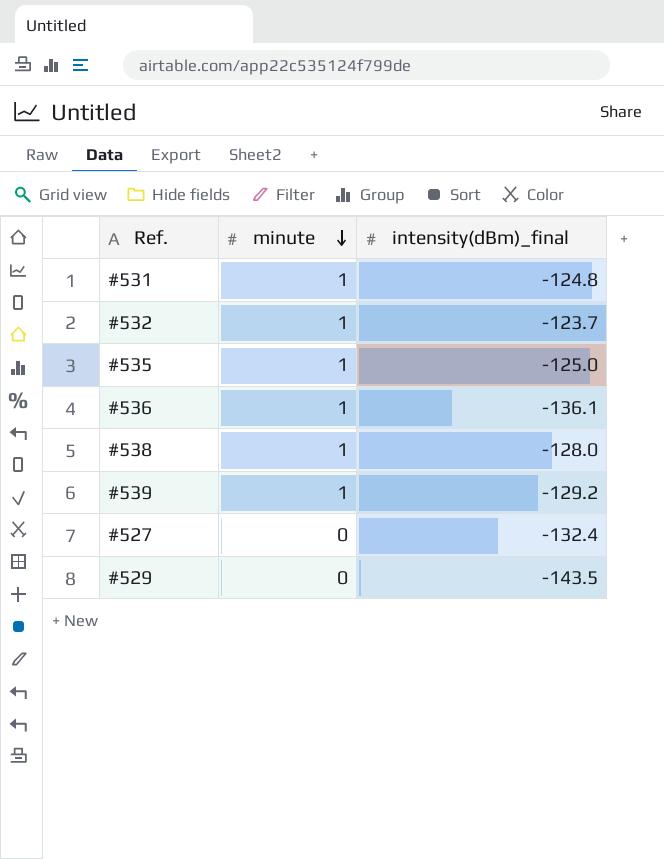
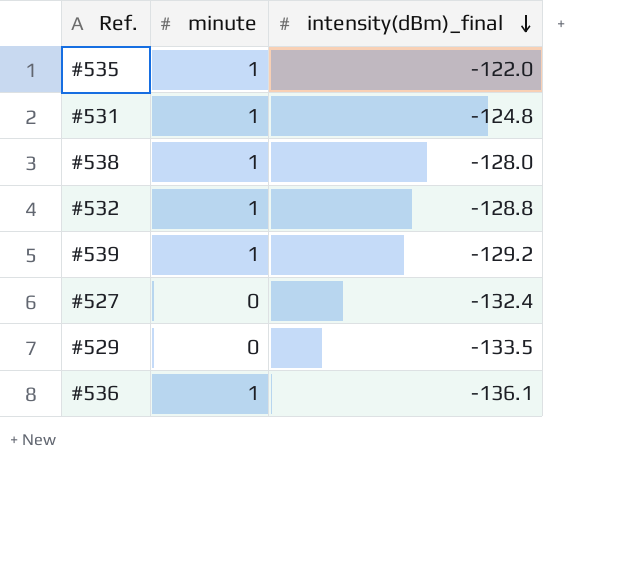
row order: minute descending -> intensity(dBm)_final descending
#535 | intensity(dBm)_final: -125.0 -> -122.0
#532 | intensity(dBm)_final: -123.7 -> -128.8
#529 | intensity(dBm)_final: -143.5 -> -133.5

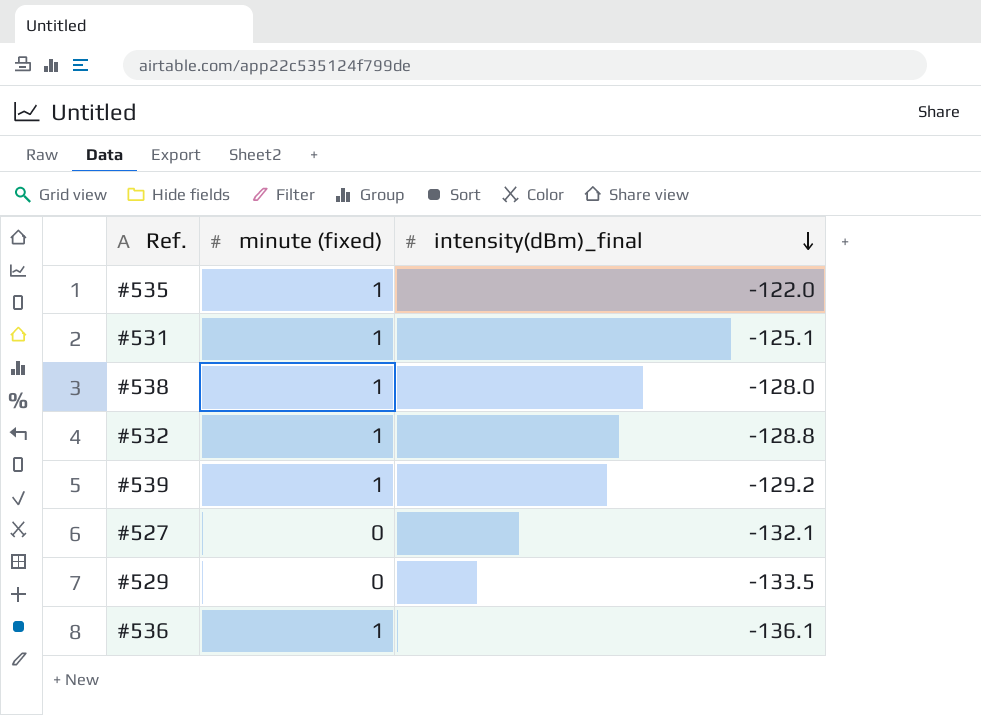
column name: minute -> minute (fixed)
#531 | intensity(dBm)_final: -124.8 -> -125.1
#527 | intensity(dBm)_final: -132.4 -> -132.1

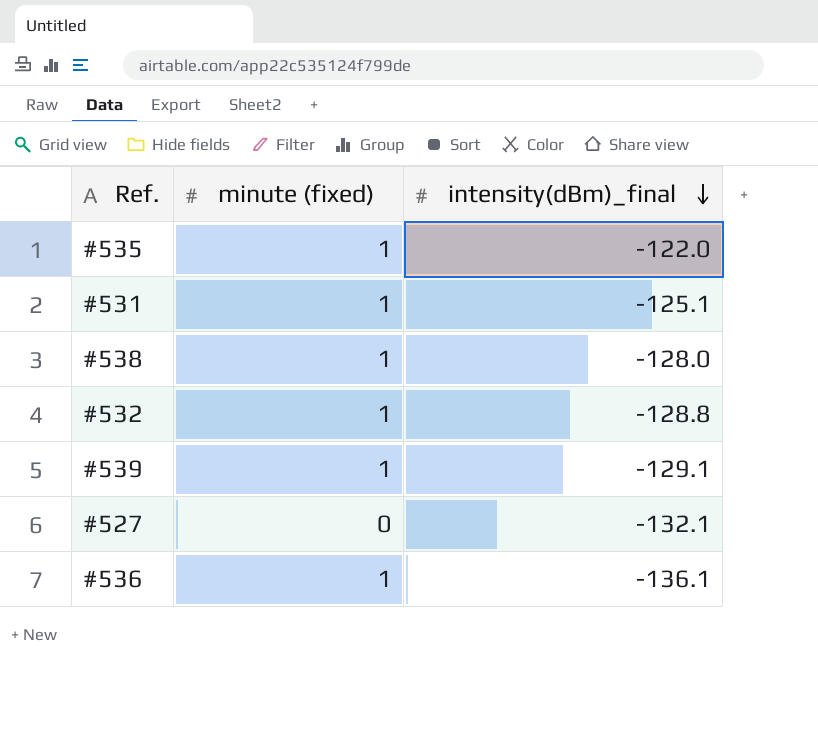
row #529: 0 | -133.5 -> none
#539 | intensity(dBm)_final: -129.2 -> -129.1

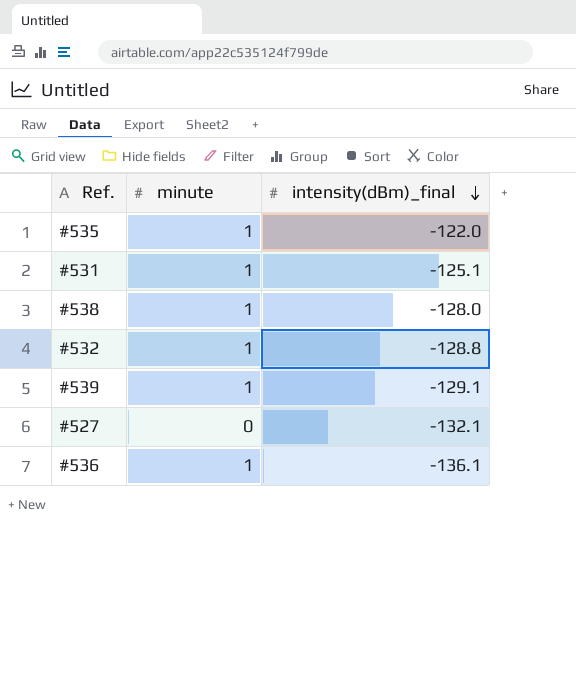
column name: minute (fixed) -> minute

